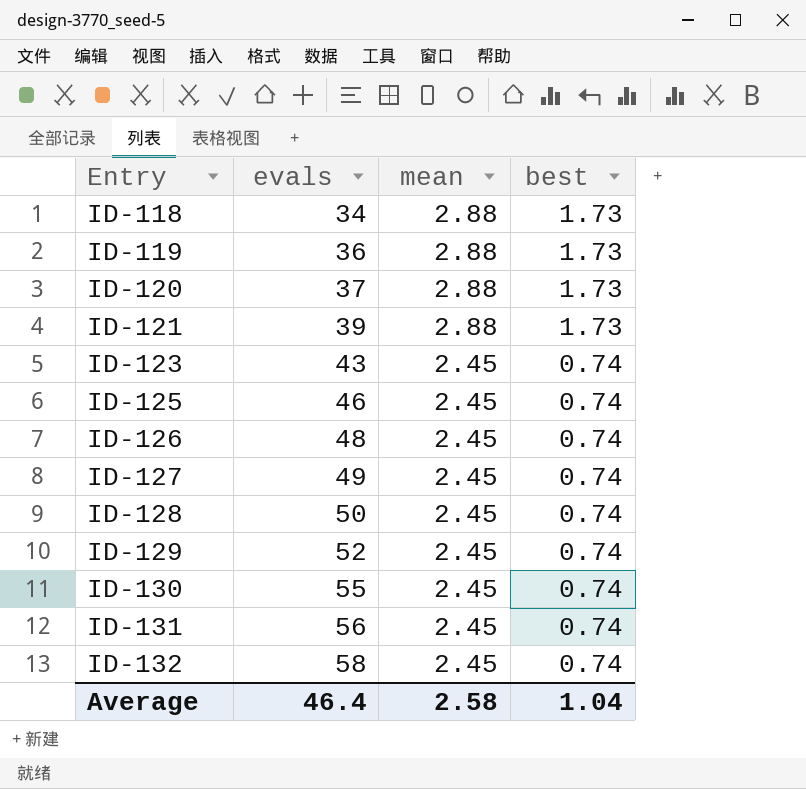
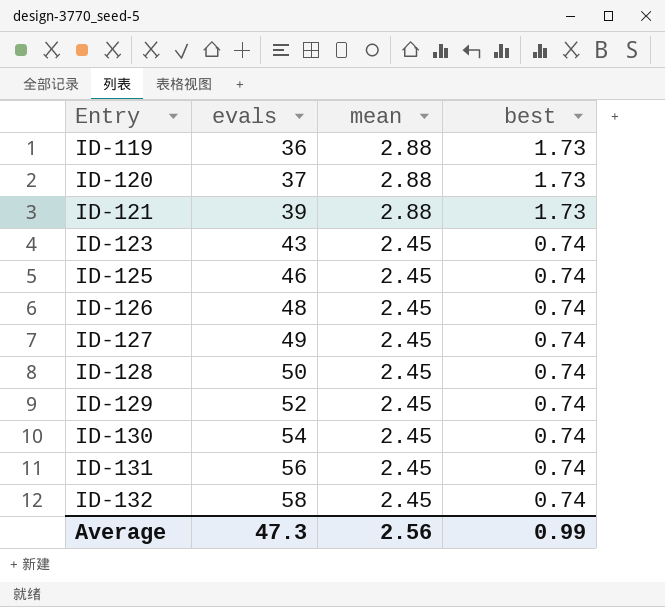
row ID-118: 34 | 2.88 | 1.73 -> none
ID-130 | evals: 55 -> 54
Average | evals: 46.4 -> 47.3
Average | mean: 2.58 -> 2.56
Average | best: 1.04 -> 0.99

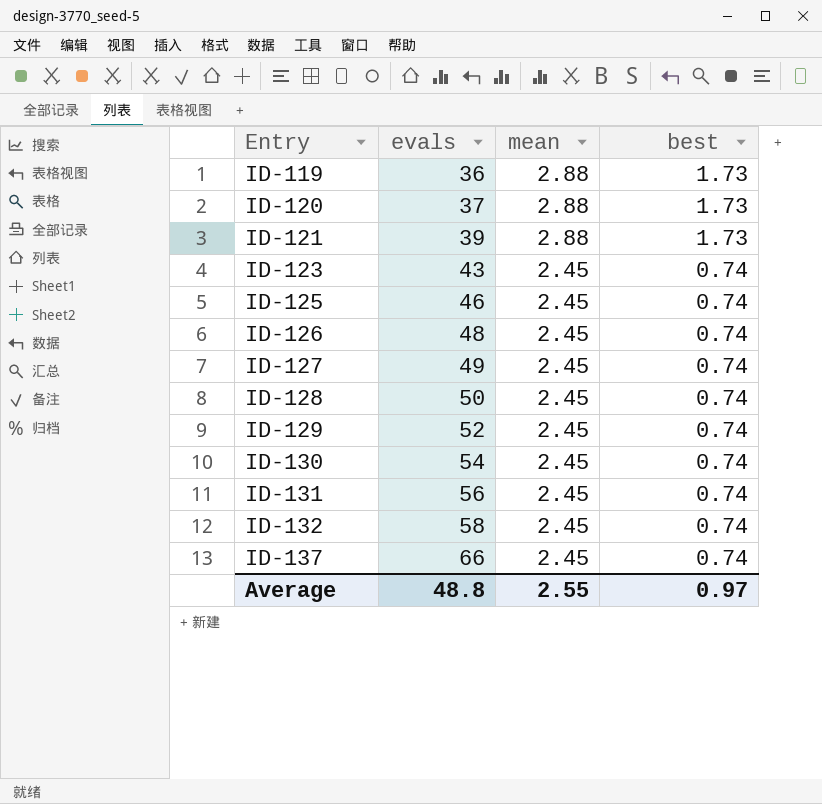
row ID-137: none -> 66 | 2.45 | 0.74
Average | evals: 47.3 -> 48.8
Average | mean: 2.56 -> 2.55
Average | best: 0.99 -> 0.97

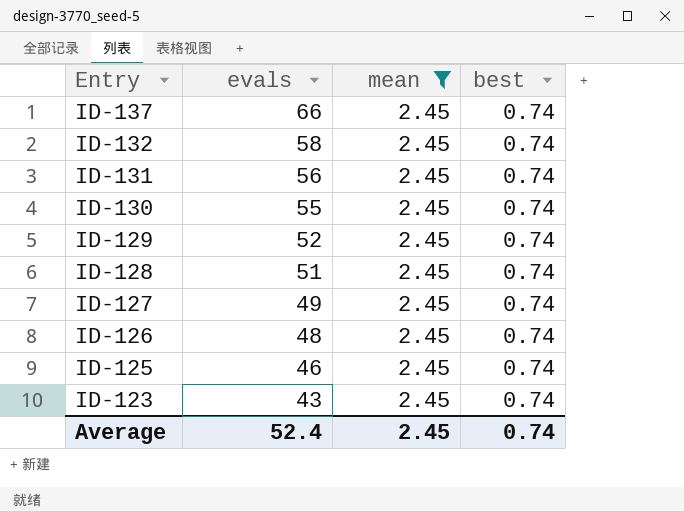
filter: none -> mean = 2.45
row order: Entry ascending -> Entry descending
ID-130 | evals: 54 -> 55
ID-128 | evals: 50 -> 51
Average | evals: 48.8 -> 52.4
Average | mean: 2.55 -> 2.45
Average | best: 0.97 -> 0.74

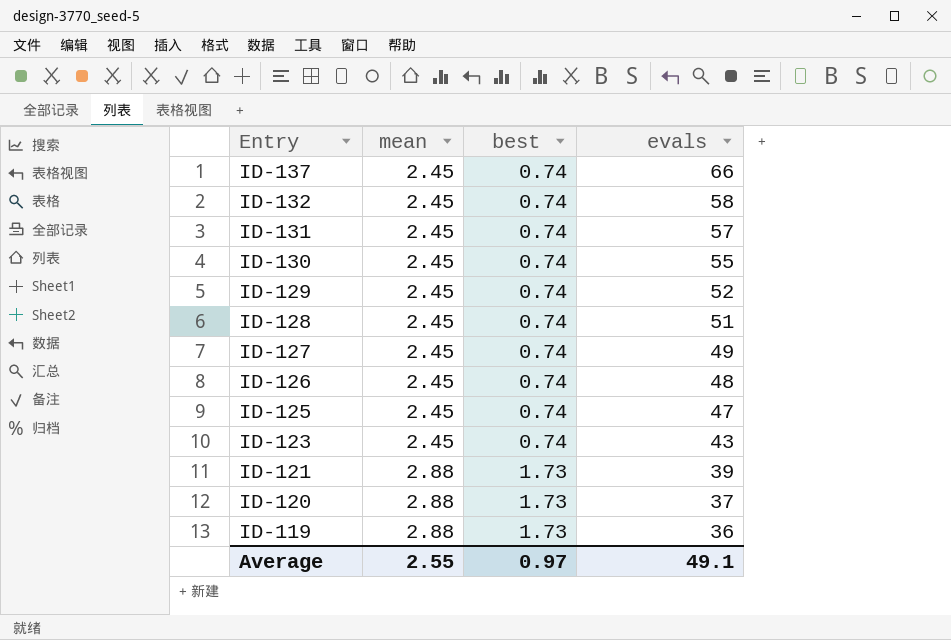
filter: mean = 2.45 -> none
column evals | position: 2 -> 4
ID-131 | evals: 56 -> 57
ID-125 | evals: 46 -> 47
Average | mean: 2.45 -> 2.55
Average | best: 0.74 -> 0.97
Average | evals: 52.4 -> 49.1

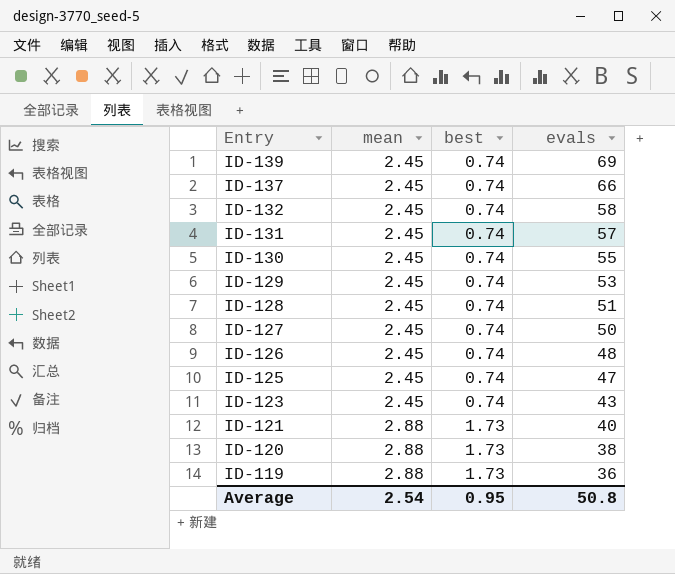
row ID-139: none -> 2.45 | 0.74 | 69
ID-129 | evals: 52 -> 53
ID-127 | evals: 49 -> 50
ID-121 | evals: 39 -> 40
ID-120 | evals: 37 -> 38
Average | mean: 2.55 -> 2.54
Average | best: 0.97 -> 0.95
Average | evals: 49.1 -> 50.8

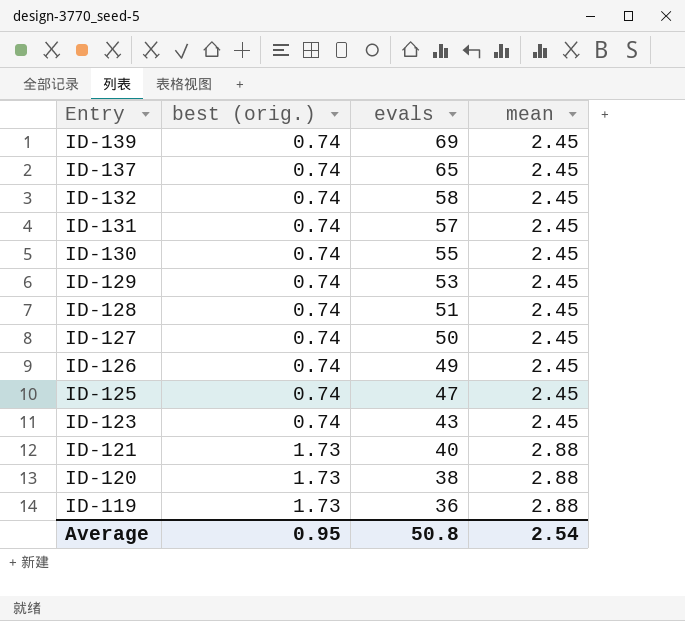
column name: best -> best (orig.)
column mean | position: 2 -> 4
ID-137 | evals: 66 -> 65
ID-126 | evals: 48 -> 49

